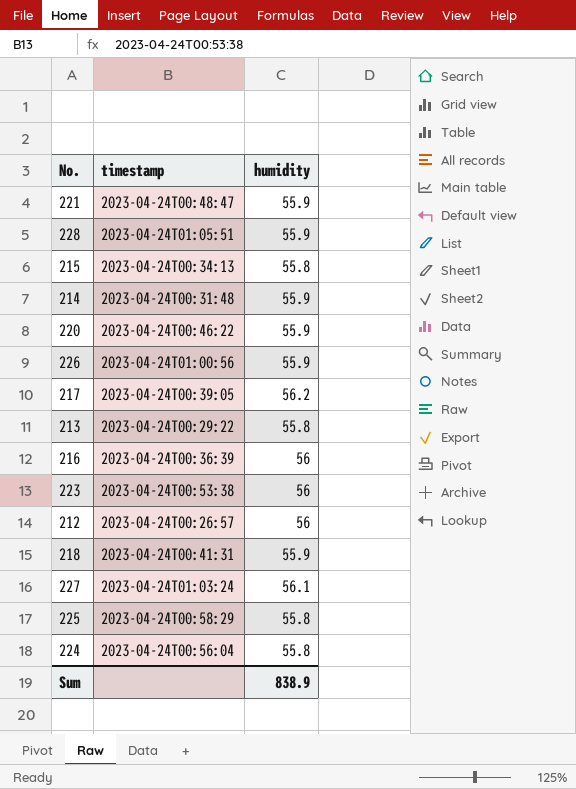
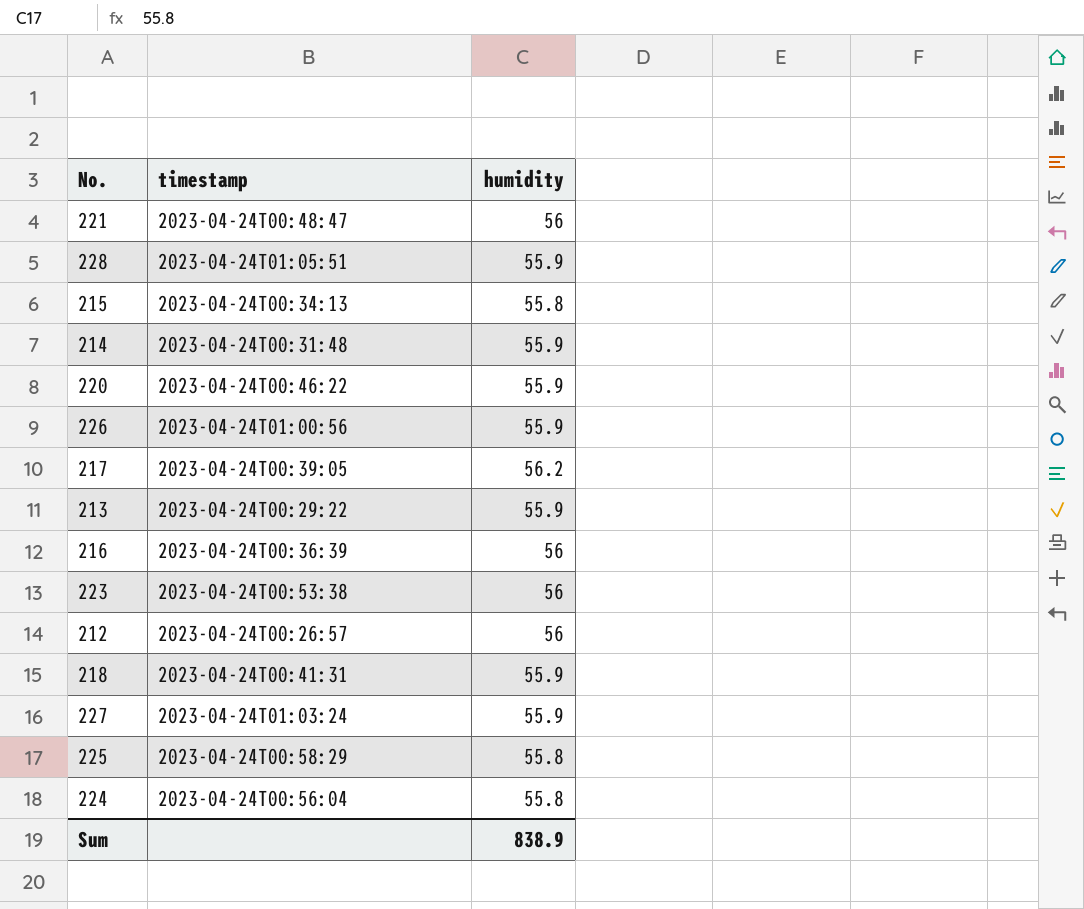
221 | humidity: 55.9 -> 56
213 | humidity: 55.8 -> 55.9
227 | humidity: 56.1 -> 55.9

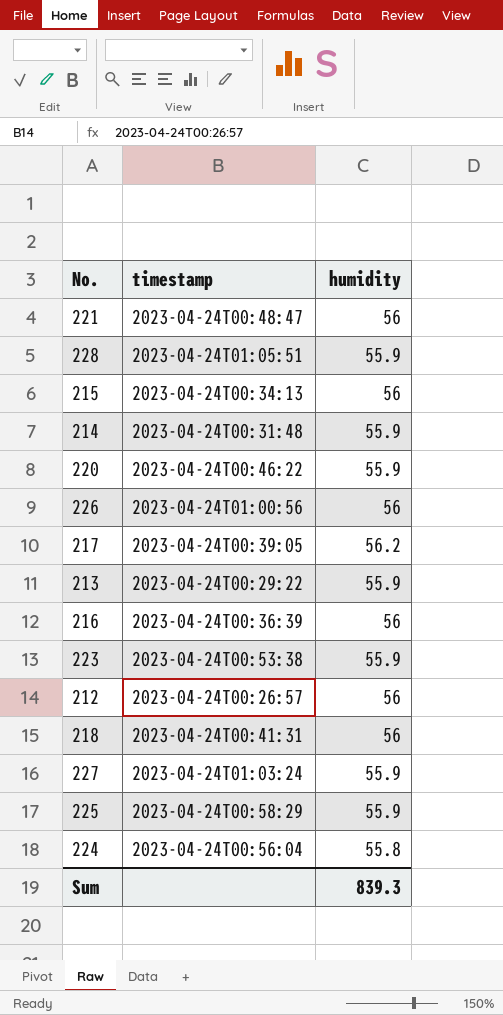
215 | humidity: 55.8 -> 56
226 | humidity: 55.9 -> 56
223 | humidity: 56 -> 55.9
218 | humidity: 55.9 -> 56
225 | humidity: 55.8 -> 55.9
Sum | humidity: 838.9 -> 839.3

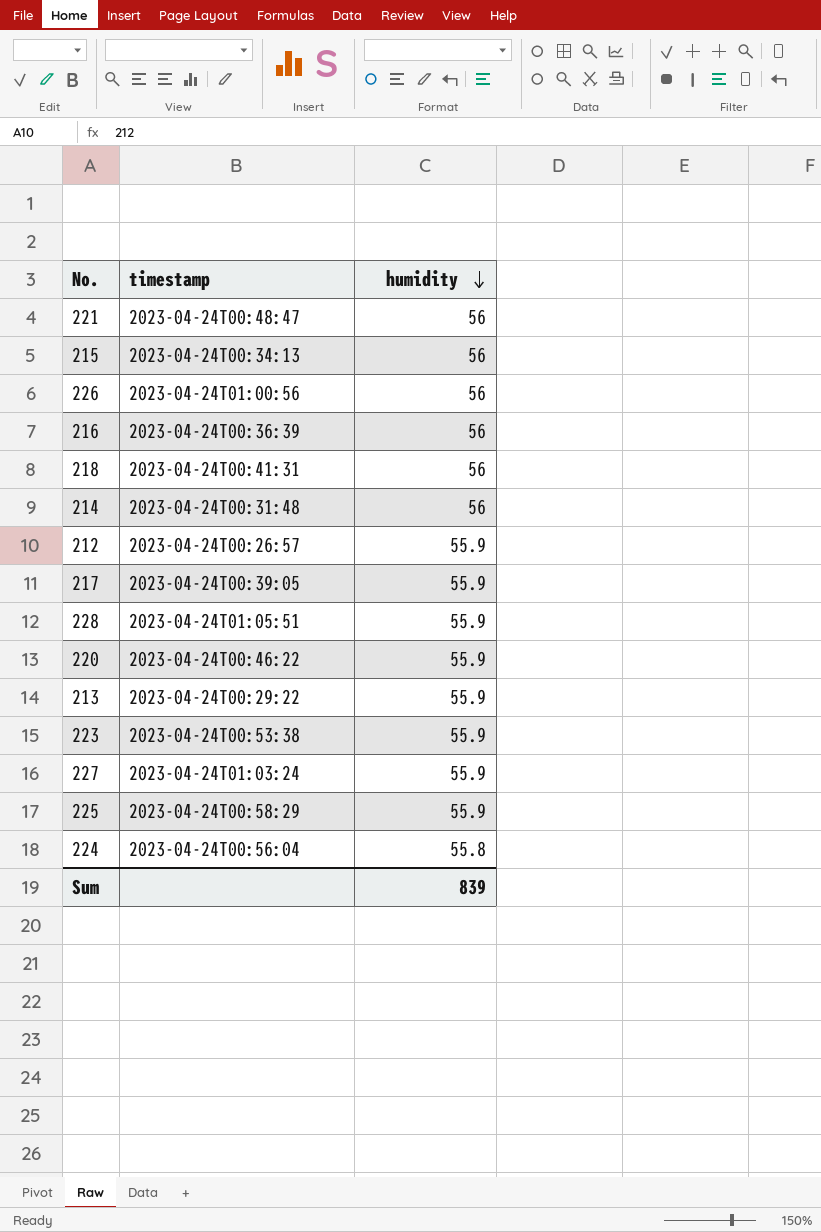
row order: none -> humidity descending
214 | humidity: 55.9 -> 56
212 | humidity: 56 -> 55.9
217 | humidity: 56.2 -> 55.9
Sum | humidity: 839.3 -> 839

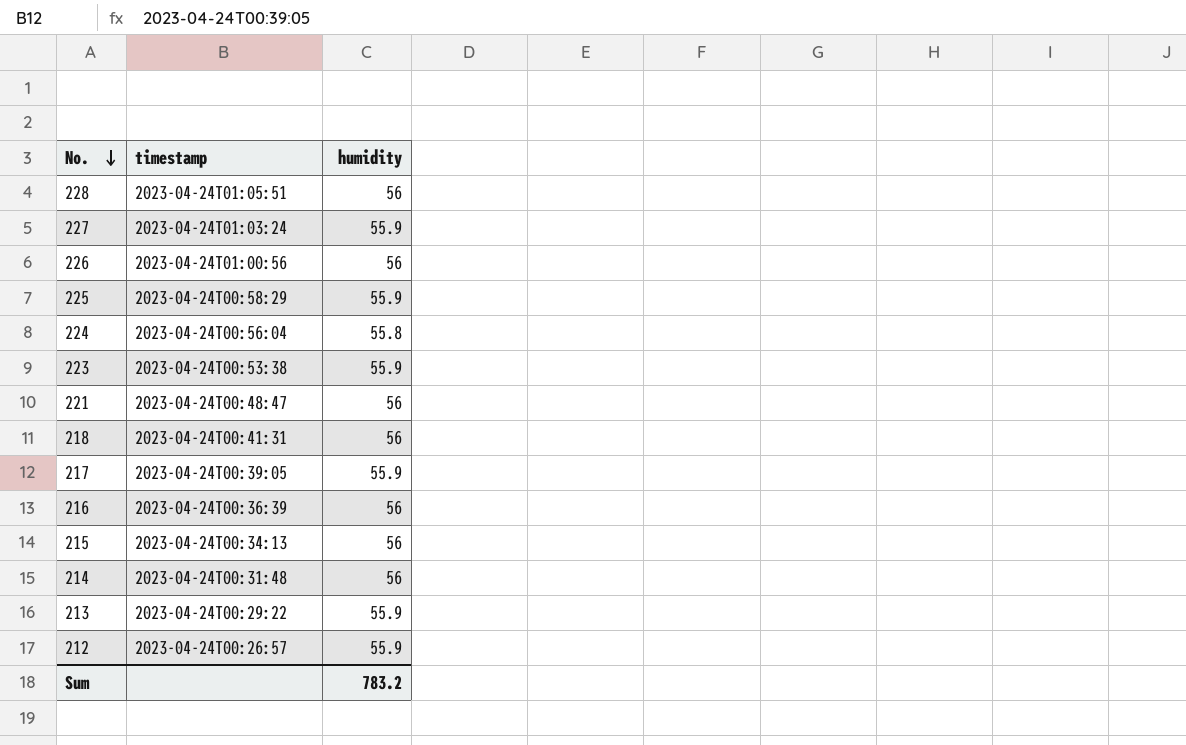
row order: humidity descending -> No. descending
row 220: 2023-04-24T00:46:22 | 55.9 -> none
228 | humidity: 55.9 -> 56
Sum | humidity: 839 -> 783.2

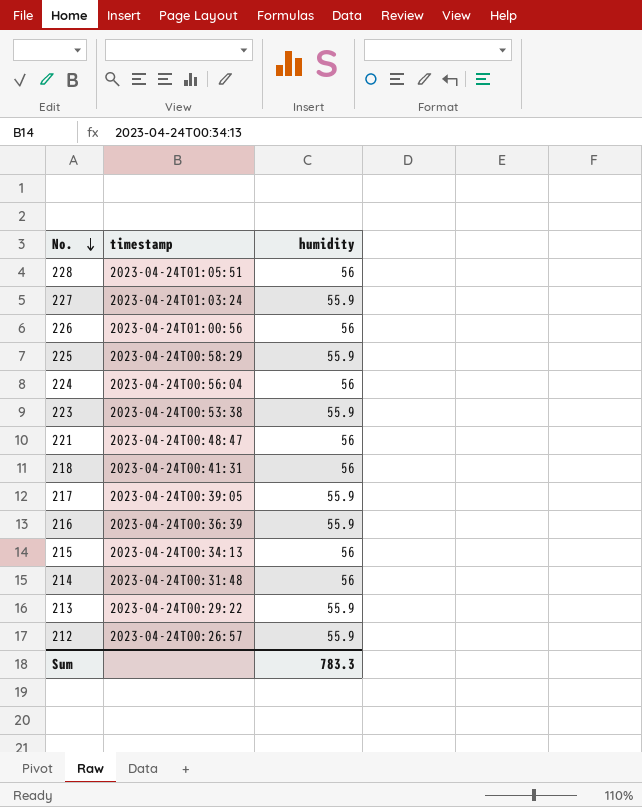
224 | humidity: 55.8 -> 56
216 | humidity: 56 -> 55.9
Sum | humidity: 783.2 -> 783.3

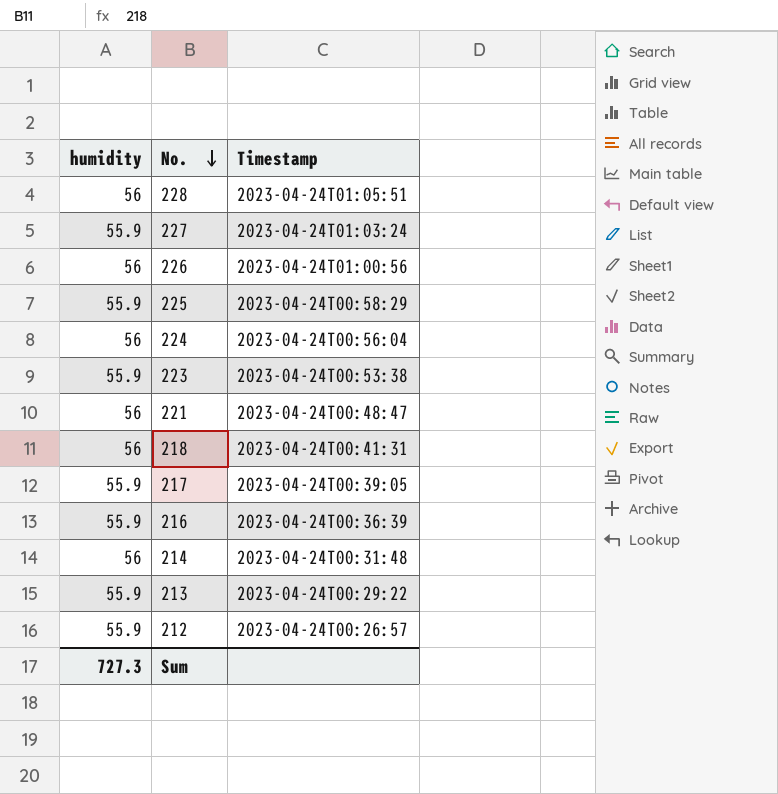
column humidity | position: 3 -> 1
column name: timestamp -> Timestamp
row 215: 2023-04-24T00:34:13 | 56 -> none
Sum | humidity: 783.3 -> 727.3

